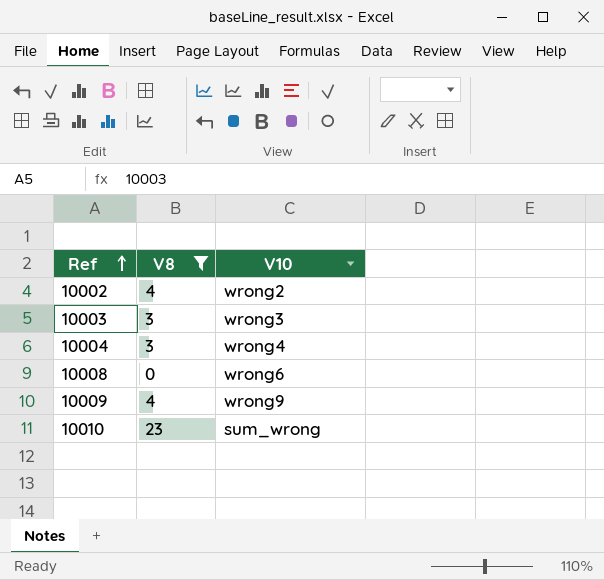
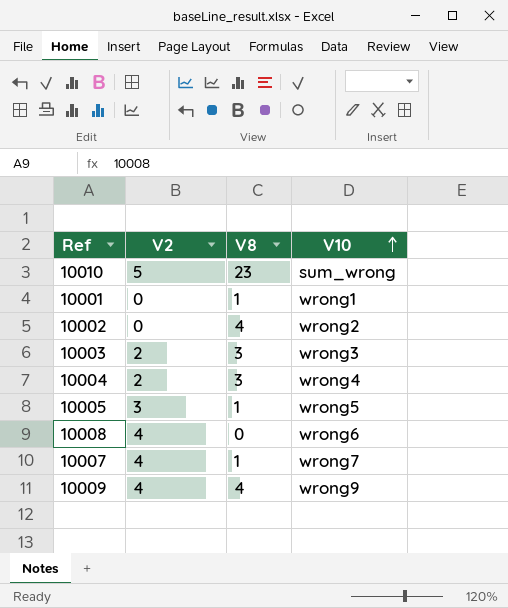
filter: V8 != 1 -> none
row order: Ref ascending -> V10 ascending
column V2 | position: none -> 2

